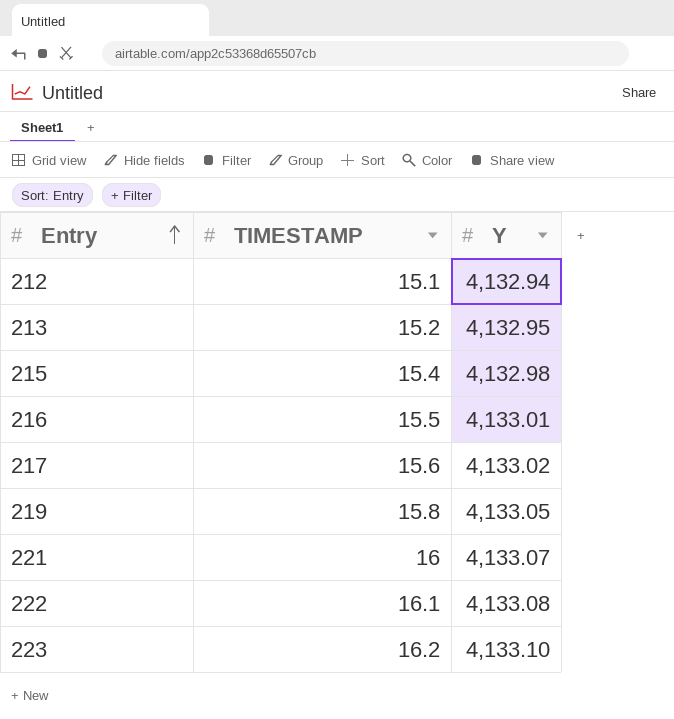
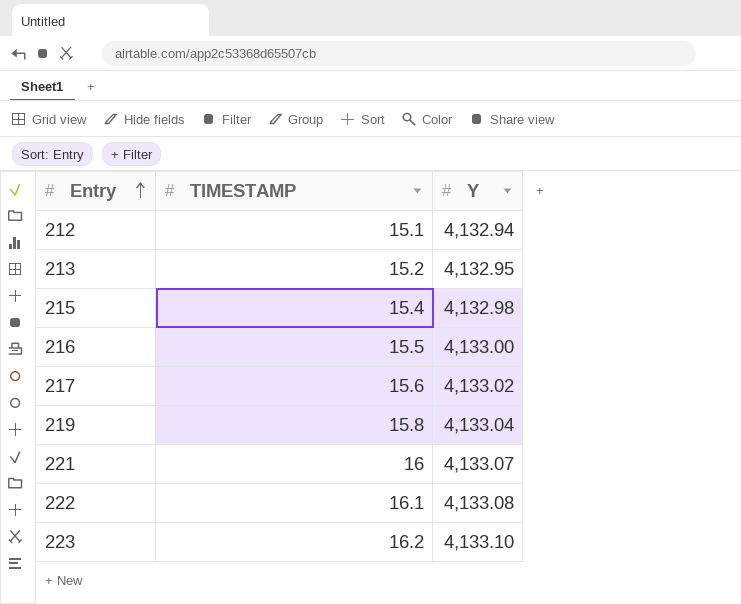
216 | Y: 4,133.01 -> 4,133.00
219 | Y: 4,133.05 -> 4,133.04

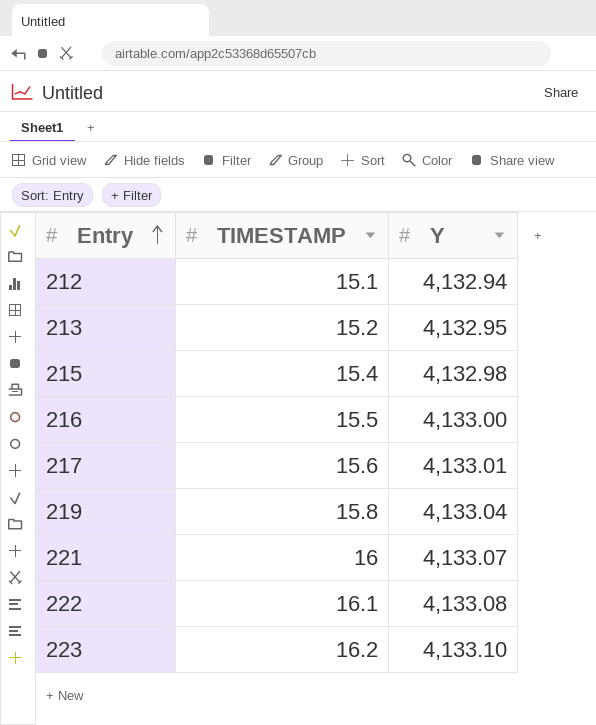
217 | Y: 4,133.02 -> 4,133.01

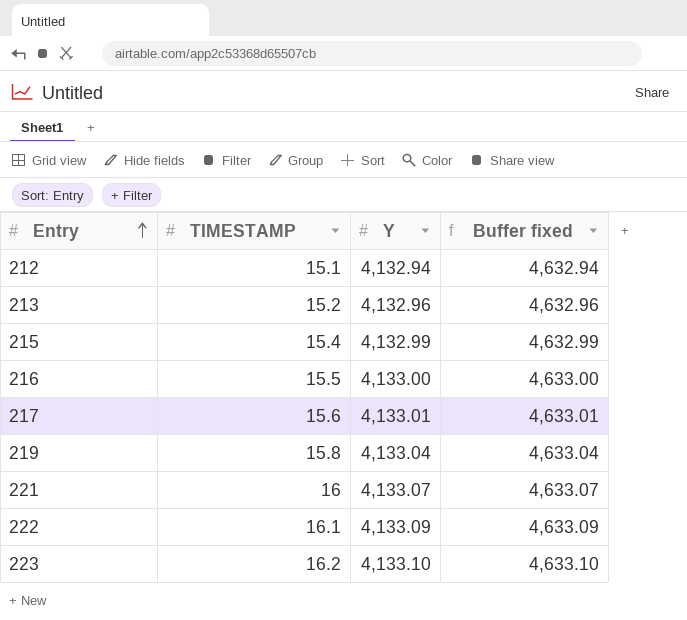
column Buffer fixed | formula: none -> [Y] + 500
213 | Y: 4,132.95 -> 4,132.96
215 | Y: 4,132.98 -> 4,132.99
222 | Y: 4,133.08 -> 4,133.09

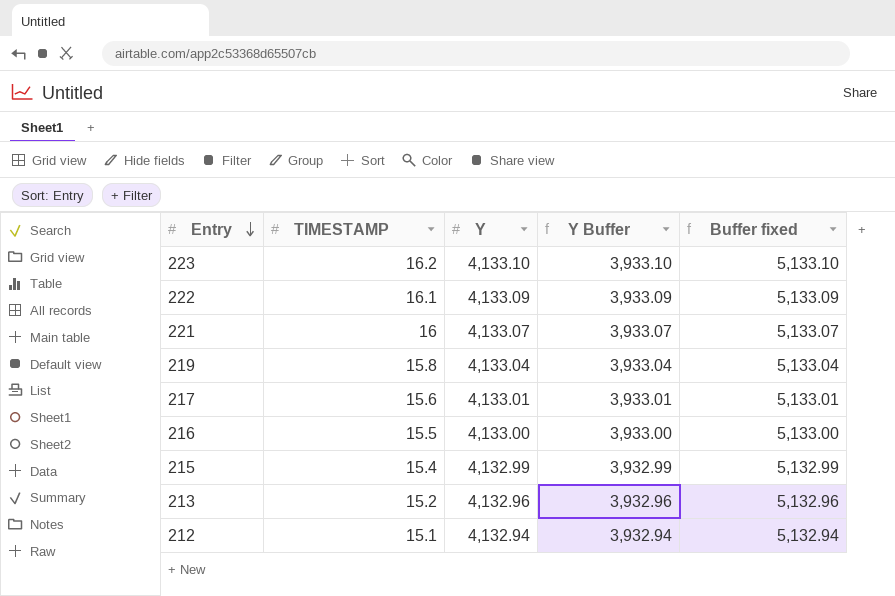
row order: Entry ascending -> Entry descending
column Y Buffer | formula: none -> [Y] - 200
column Buffer fixed | formula: [Y] + 500 -> [Y] + 1000

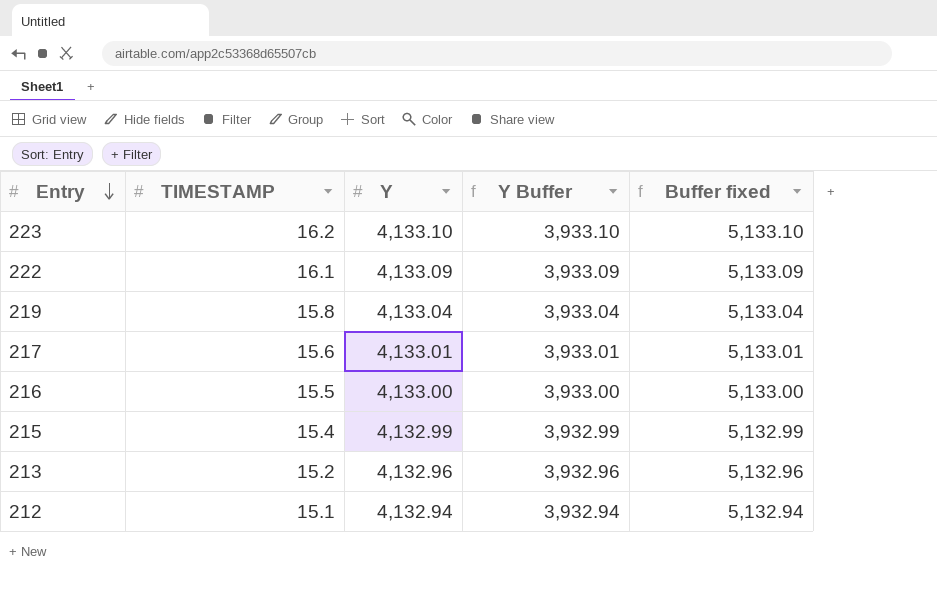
row 221: 16 | 4,133.07 | 3,933.07 | 5,133.07 -> none

